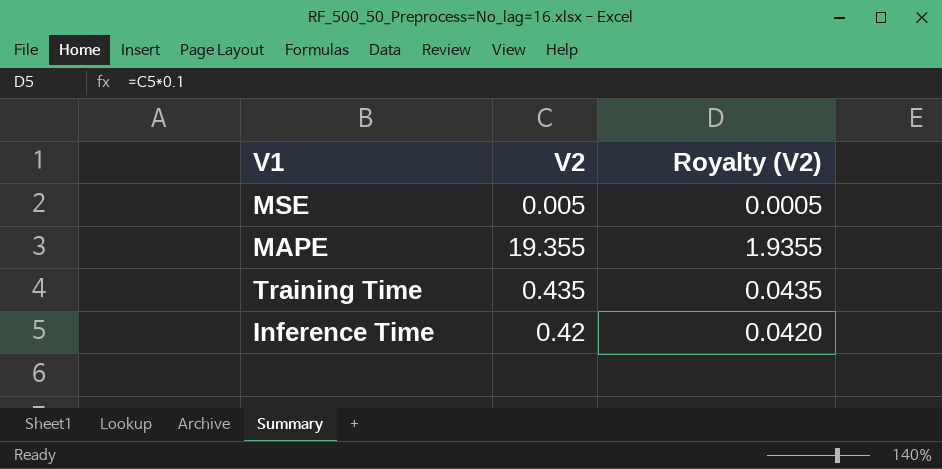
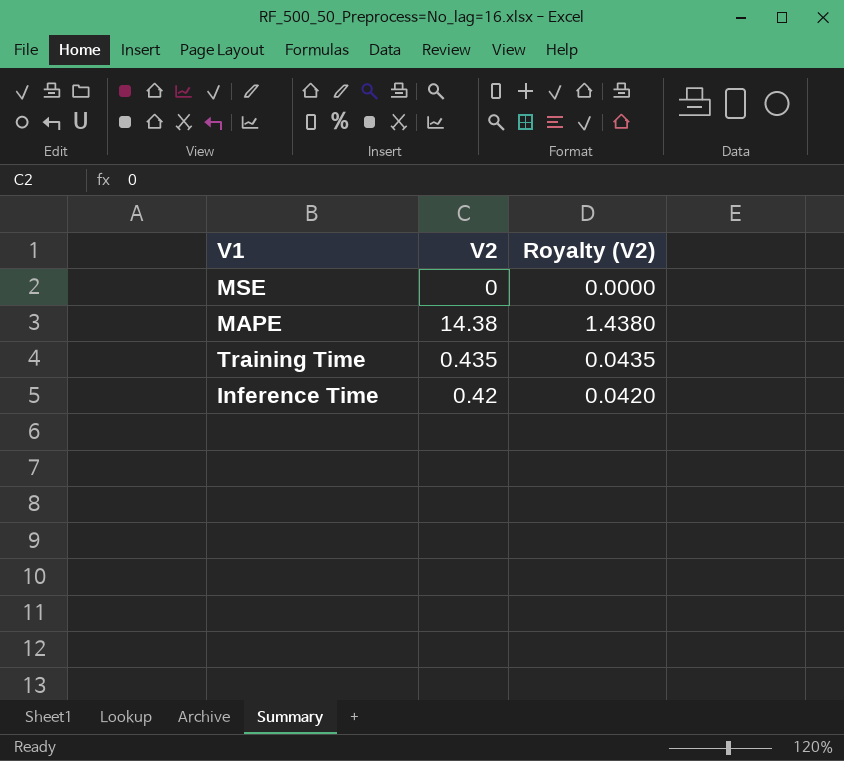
MSE | V2: 0.005 -> 0
MSE | Royalty (V2): 0.0005 -> 0.0000
MAPE | V2: 19.355 -> 14.38
MAPE | Royalty (V2): 1.9355 -> 1.4380

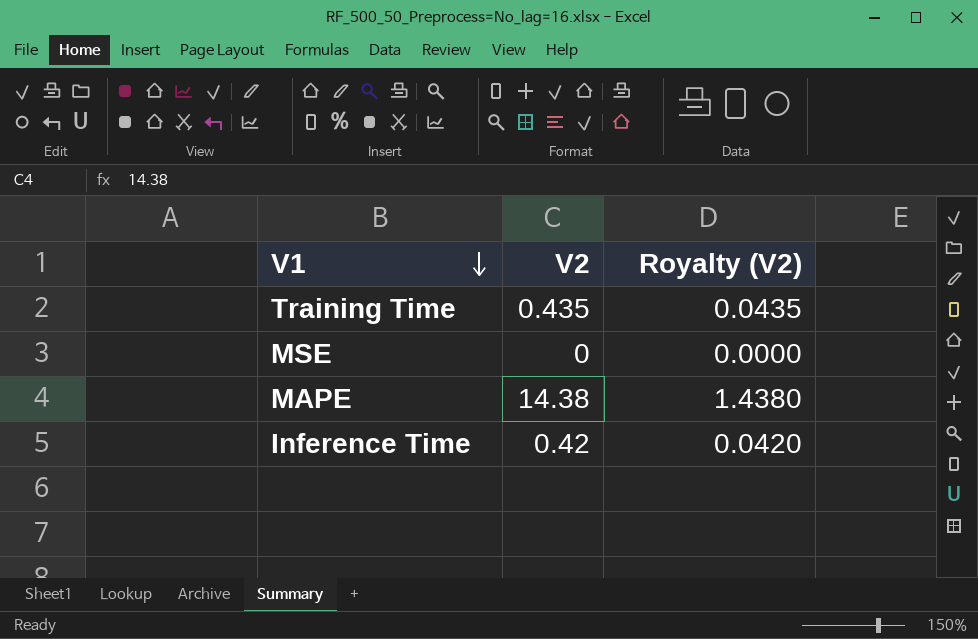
row order: none -> V1 descending

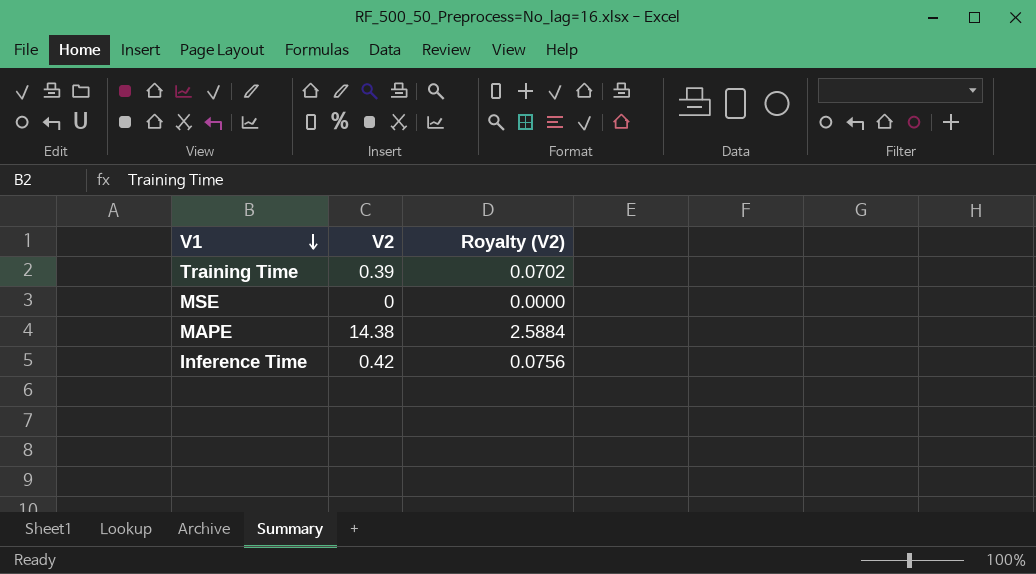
column Royalty (V2) | formula: [V2] * 0.1 -> [V2] * 0.18
Training Time | V2: 0.435 -> 0.39

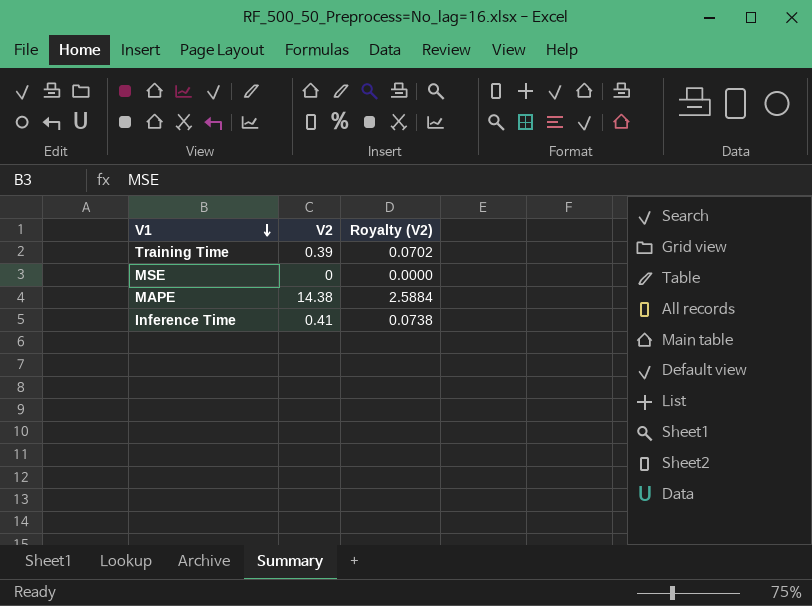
Inference Time | V2: 0.42 -> 0.41
Inference Time | Royalty (V2): 0.0756 -> 0.0738

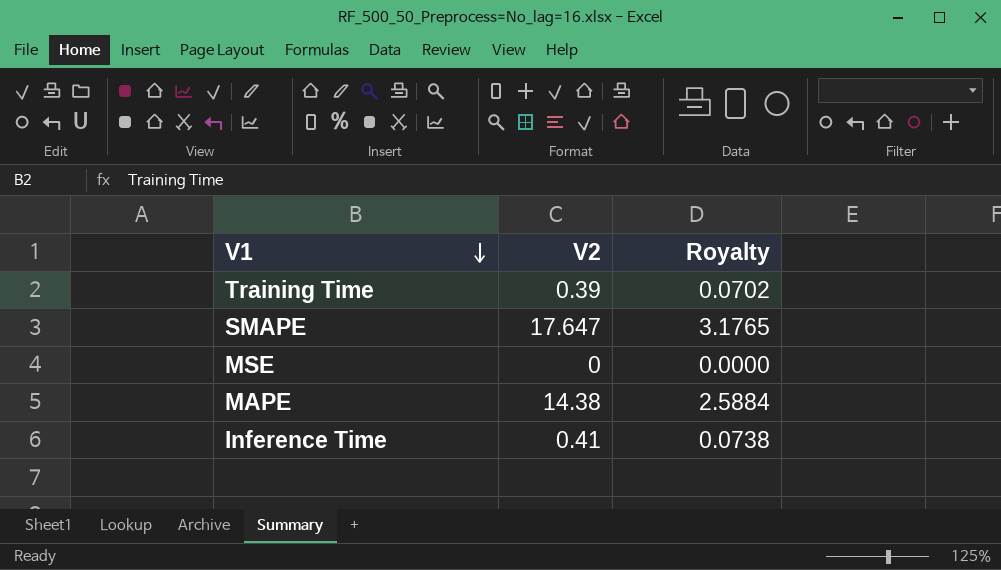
column name: Royalty (V2) -> Royalty
row SMAPE: none -> 17.647 | 3.1765

